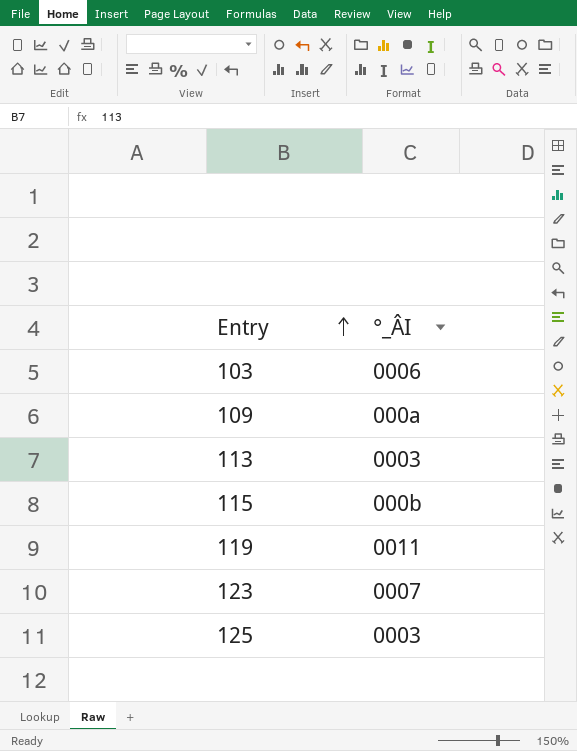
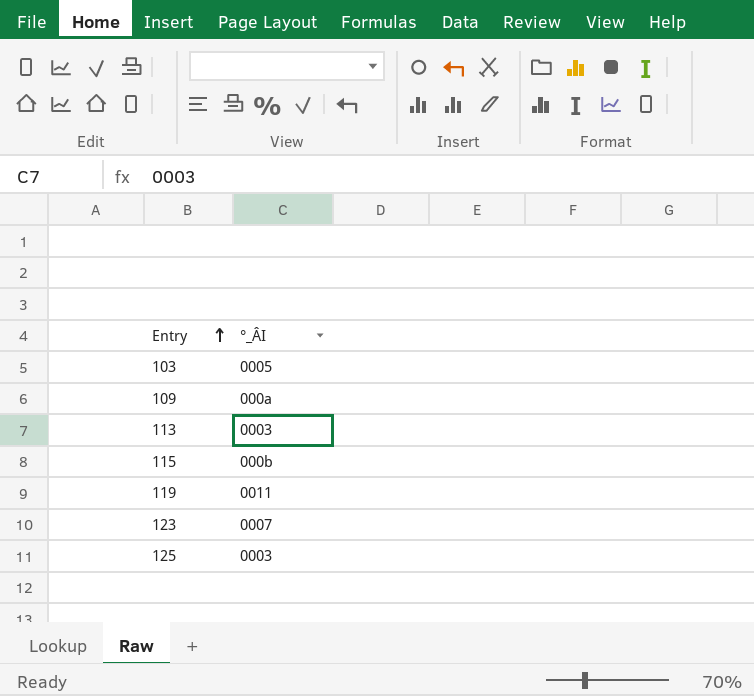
103 | °_ÂI: 0006 -> 0005

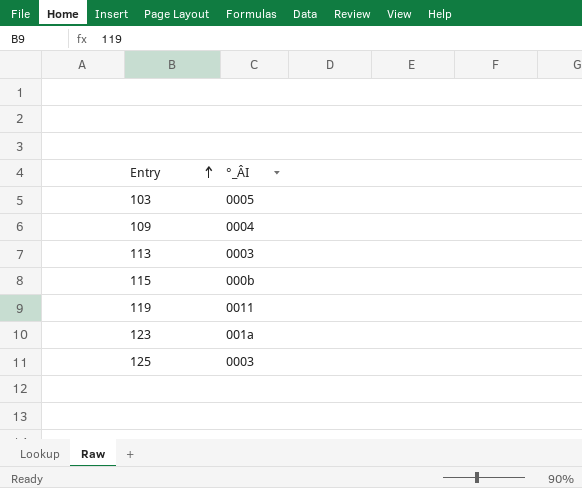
109 | °_ÂI: 000a -> 0004
123 | °_ÂI: 0007 -> 001a

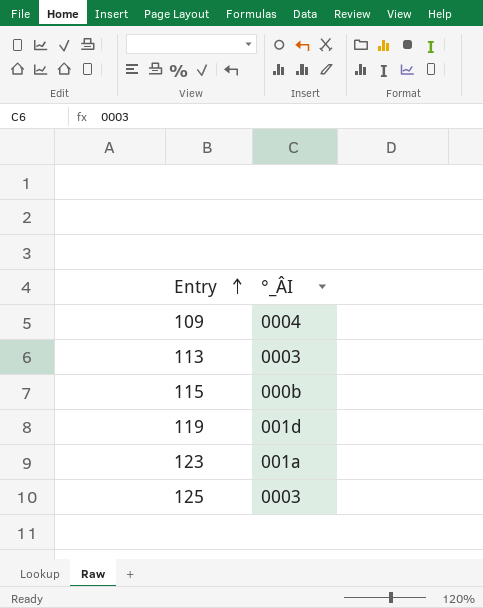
row 103: 0005 -> none
119 | °_ÂI: 0011 -> 001d

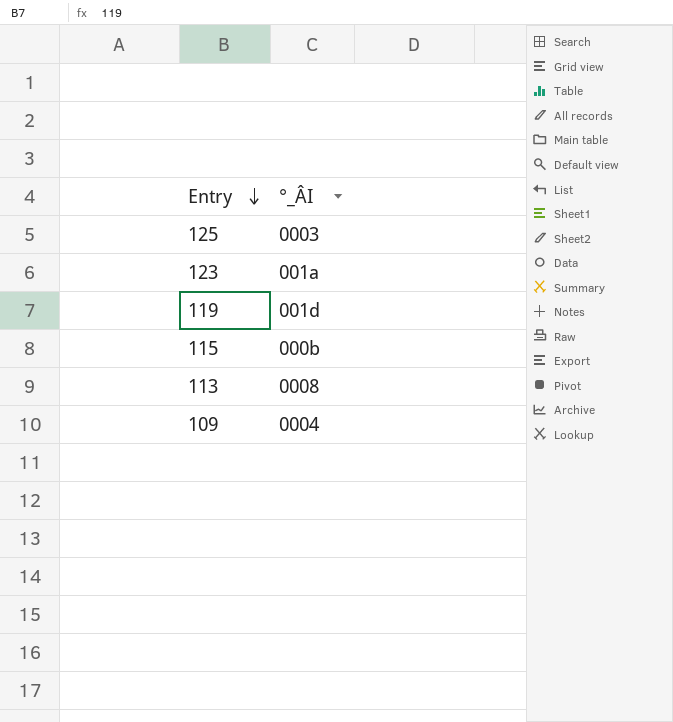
row order: Entry ascending -> Entry descending
113 | °_ÂI: 0003 -> 0008

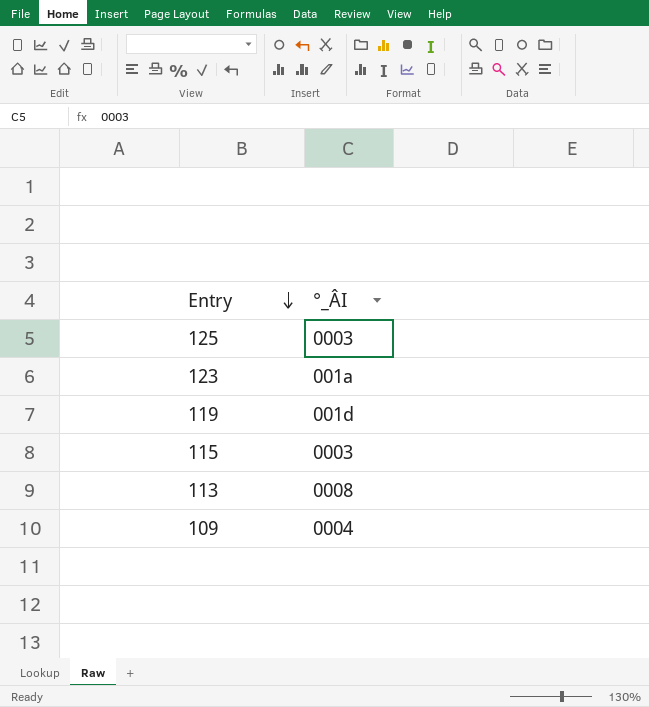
115 | °_ÂI: 000b -> 0003

